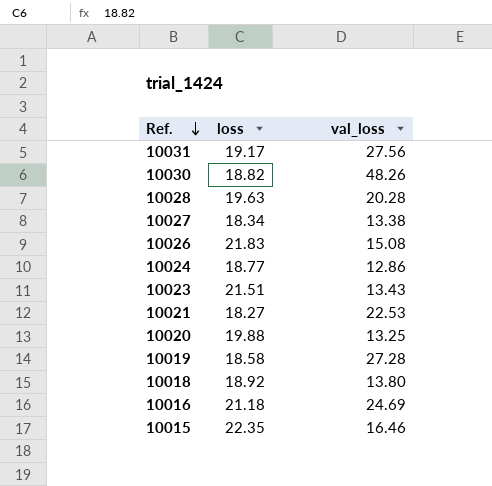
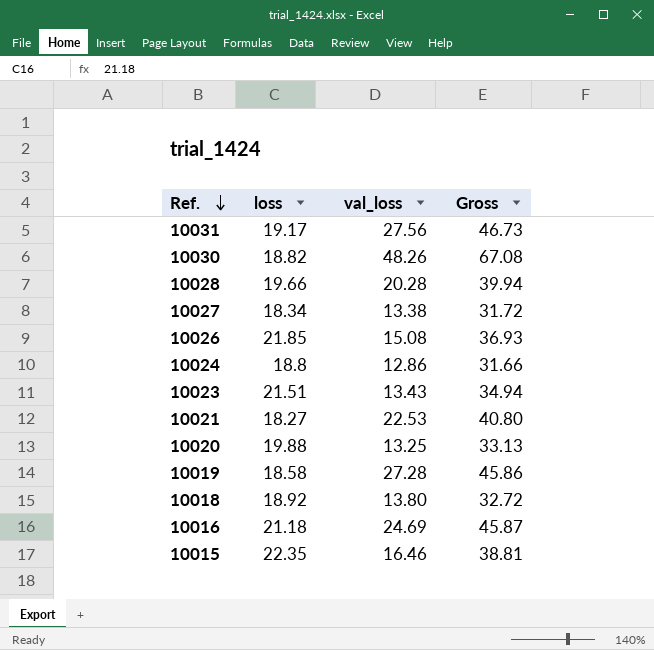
column Gross | formula: none -> [loss] + [val_loss]
10028 | loss: 19.63 -> 19.66
10026 | loss: 21.83 -> 21.85
10024 | loss: 18.77 -> 18.8

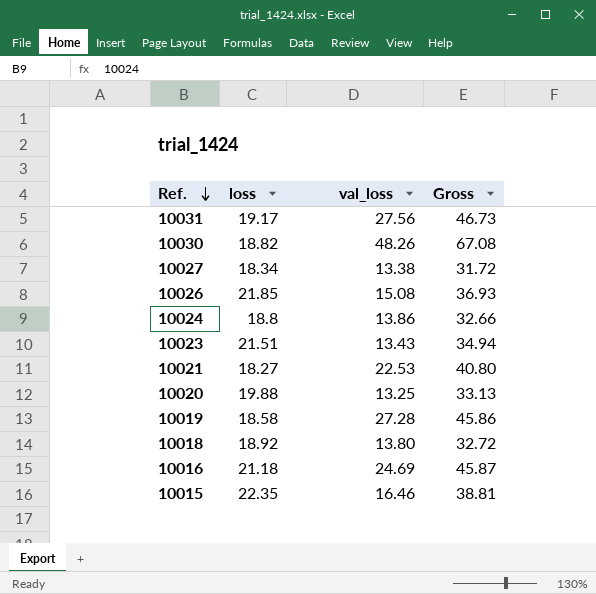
row 10028: 19.66 | 20.28 | 39.94 -> none
10024 | val_loss: 12.86 -> 13.86
10024 | Gross: 31.66 -> 32.66

